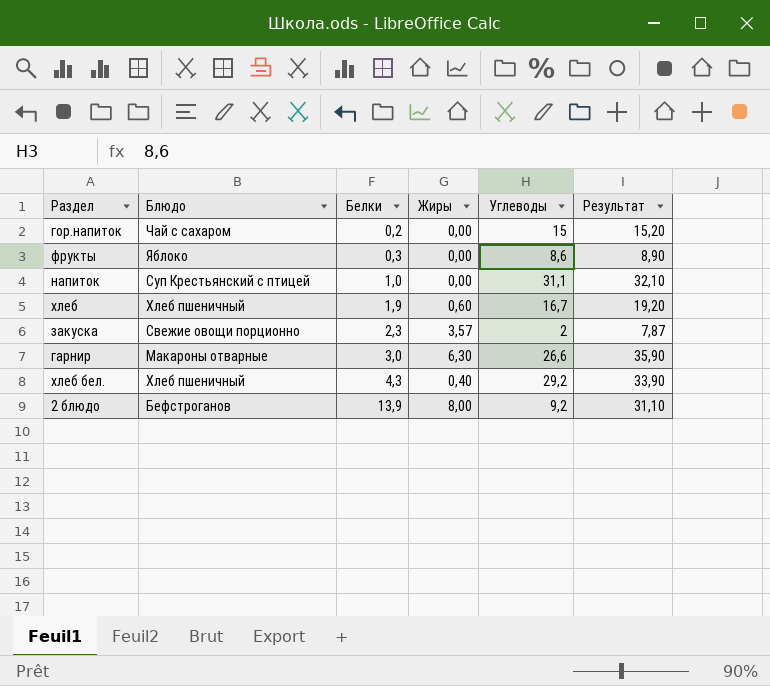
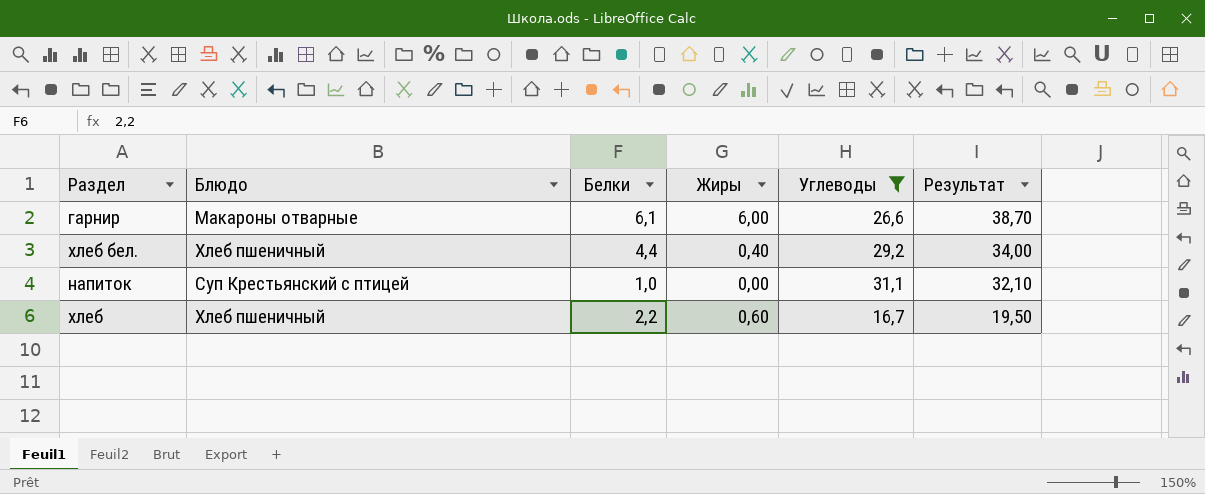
filter: none -> Углеводы >= 16,7
row order: Белки ascending -> Результат descending
гарнир | Белки: 3,0 -> 6,1
гарнир | Жиры: 6,30 -> 6,00
гарнир | Результат: 35,90 -> 38,70
хлеб бел. | Белки: 4,3 -> 4,4
хлеб бел. | Результат: 33,90 -> 34,00
хлеб | Белки: 1,9 -> 2,2
хлеб | Результат: 19,20 -> 19,50

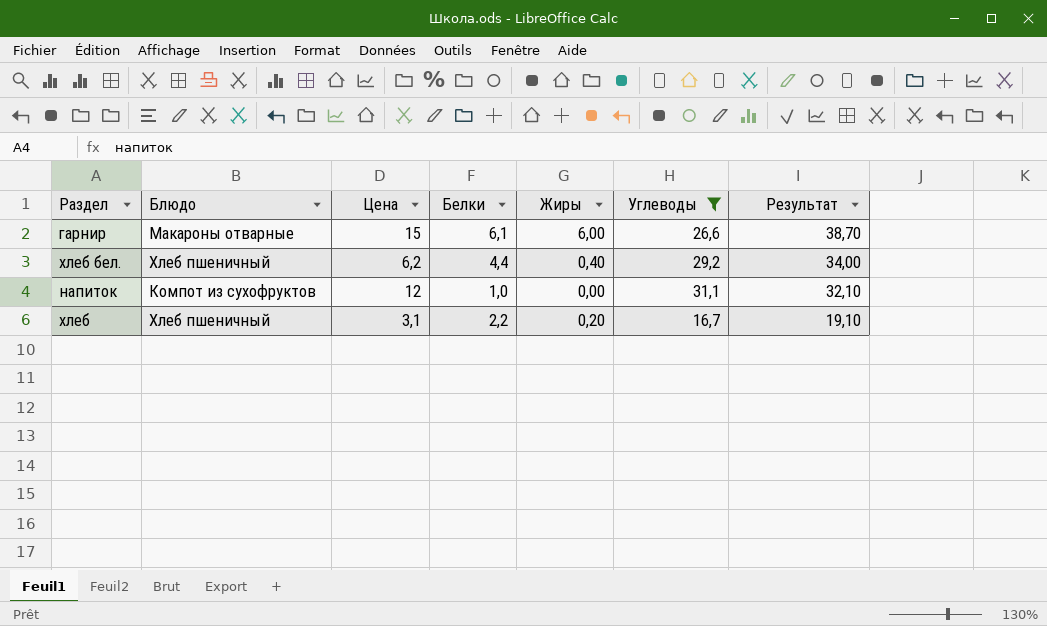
column Цена | position: none -> 3
напиток | Блюдо: Суп Крестьянский с птицей -> Компот из сухофруктов
хлеб | Жиры: 0,60 -> 0,20
хлеб | Результат: 19,50 -> 19,10

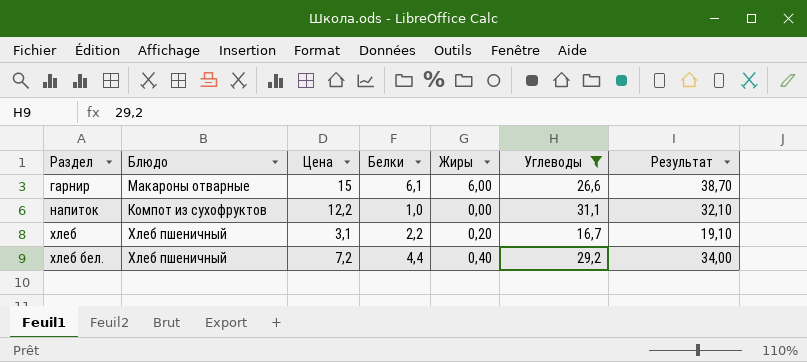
row order: Результат descending -> Раздел ascending
напиток | Цена: 12 -> 12,2
хлеб бел. | Цена: 6,2 -> 7,2

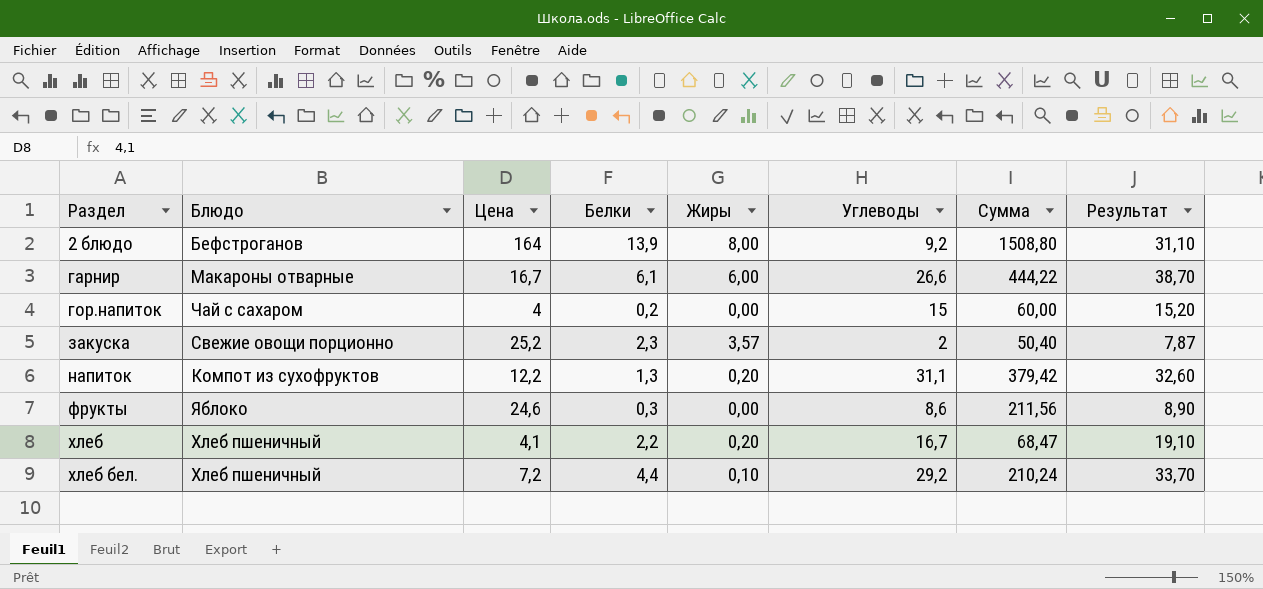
filter: Углеводы >= 16,7 -> none
column Сумма | formula: none -> [Цена] * [Углеводы]
гарнир | Цена: 15 -> 16,7
напиток | Белки: 1,0 -> 1,3
напиток | Жиры: 0,00 -> 0,20
напиток | Результат: 32,10 -> 32,60
хлеб | Цена: 3,1 -> 4,1
хлеб бел. | Жиры: 0,40 -> 0,10
хлеб бел. | Результат: 34,00 -> 33,70

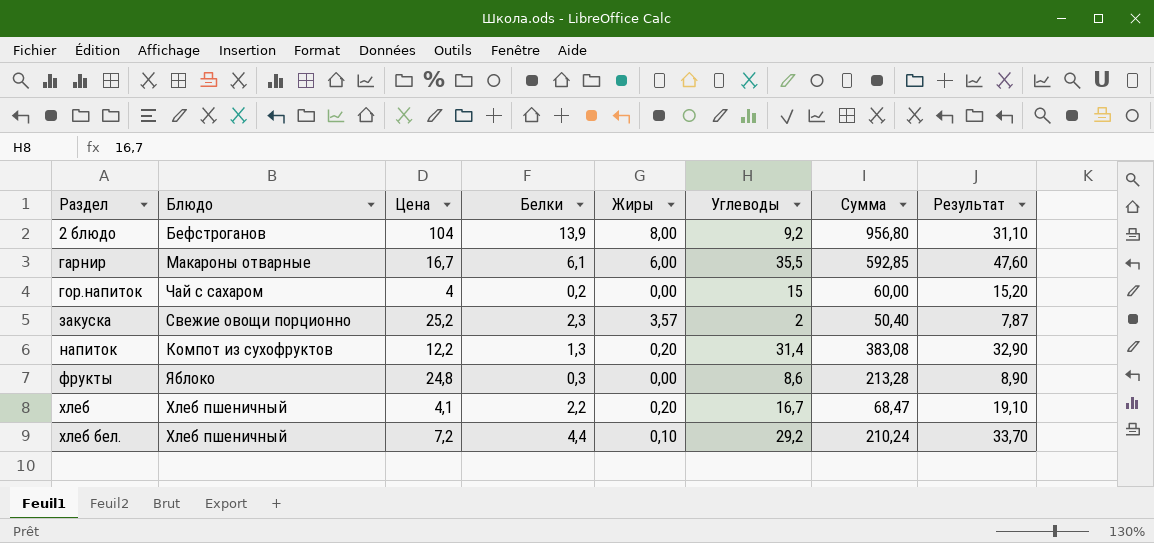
2 блюдо | Цена: 164 -> 104
2 блюдо | Сумма: 1508,80 -> 956,80
гарнир | Углеводы: 26,6 -> 35,5
гарнир | Сумма: 444,22 -> 592,85
гарнир | Результат: 38,70 -> 47,60
напиток | Углеводы: 31,1 -> 31,4
напиток | Сумма: 379,42 -> 383,08
напиток | Результат: 32,60 -> 32,90
фрукты | Цена: 24,6 -> 24,8
фрукты | Сумма: 211,56 -> 213,28

